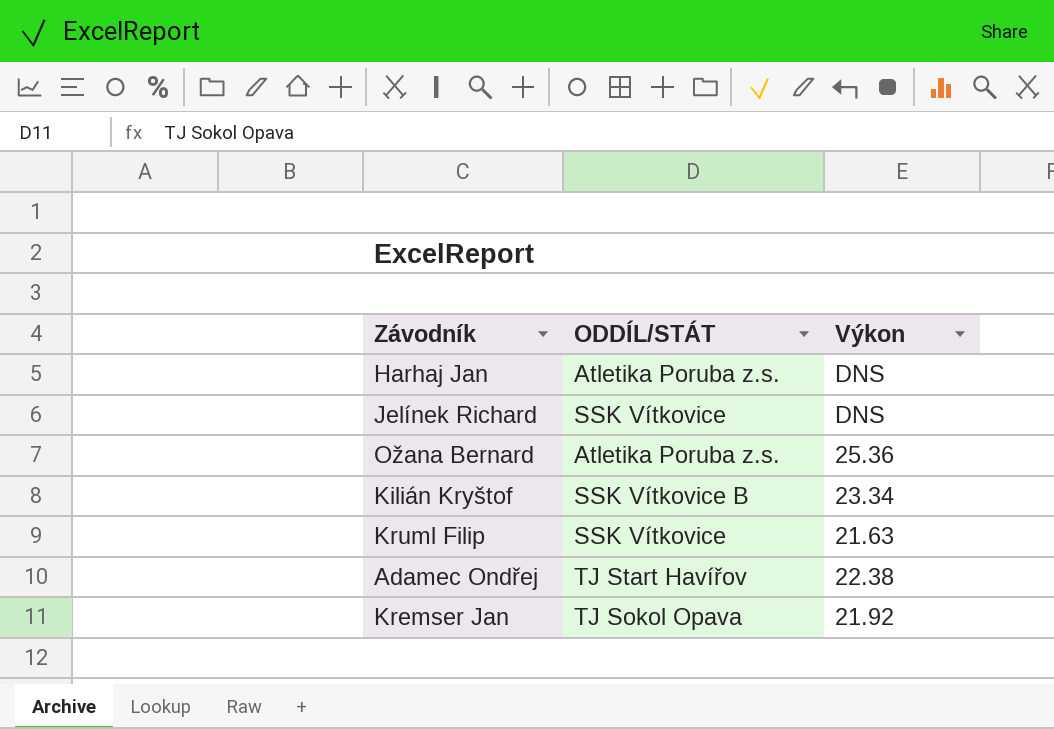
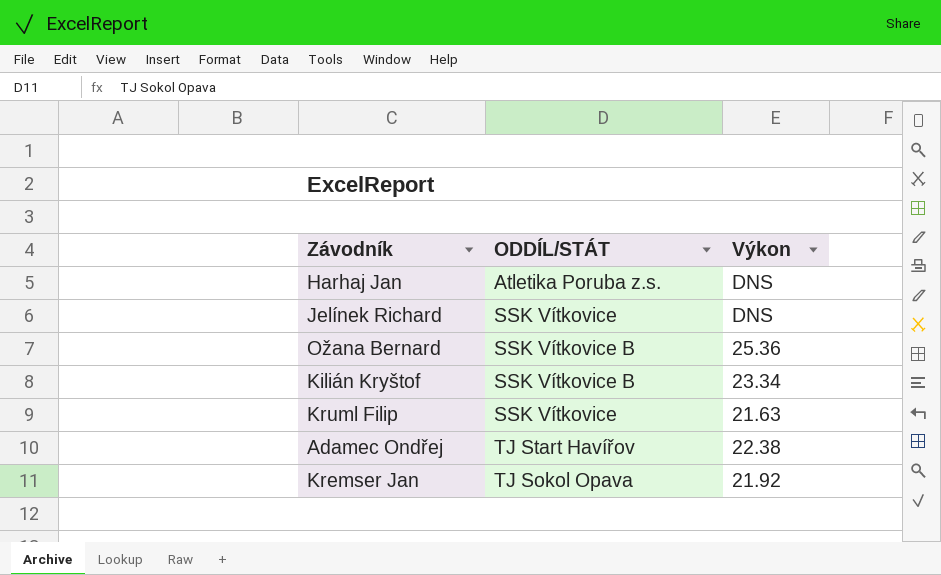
Ožana Bernard | ODDÍL/STÁT: Atletika Poruba z.s. -> SSK Vítkovice B

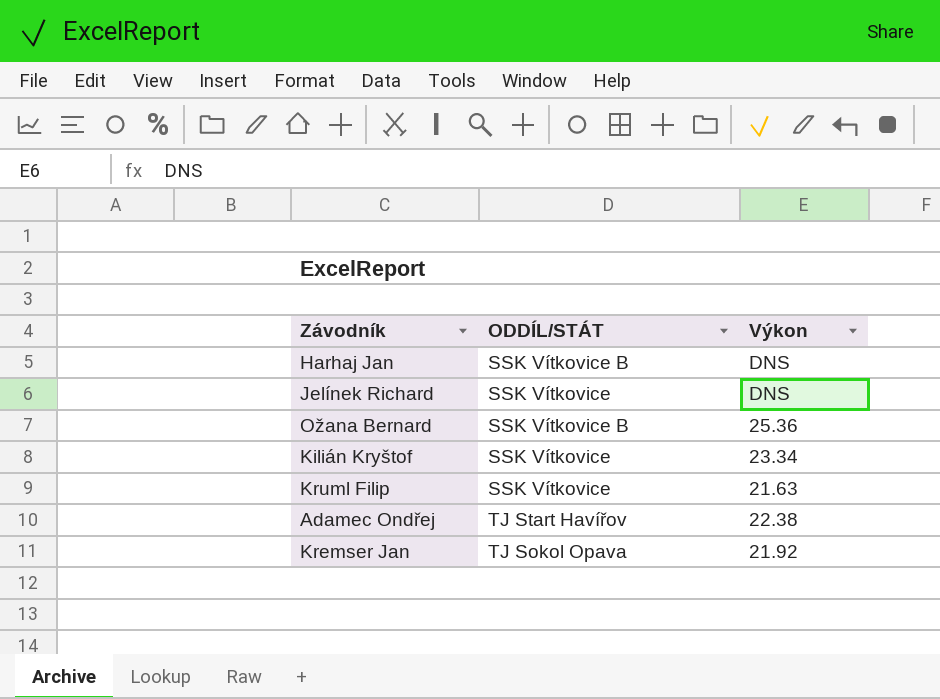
Harhaj Jan | ODDÍL/STÁT: Atletika Poruba z.s. -> SSK Vítkovice B
Kilián Kryštof | ODDÍL/STÁT: SSK Vítkovice B -> SSK Vítkovice

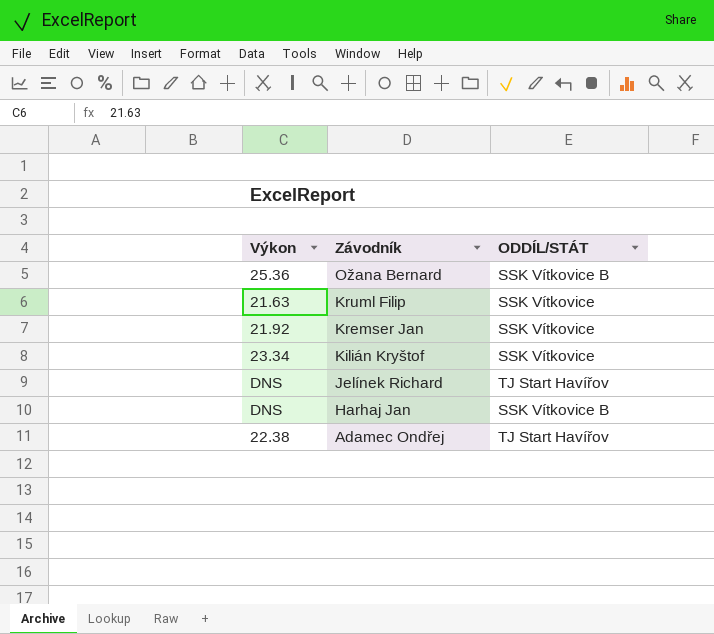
row order: none -> Závodník descending
column Výkon | position: 3 -> 1
Kremser Jan | ODDÍL/STÁT: TJ Sokol Opava -> SSK Vítkovice
Jelínek Richard | ODDÍL/STÁT: SSK Vítkovice -> TJ Start Havířov

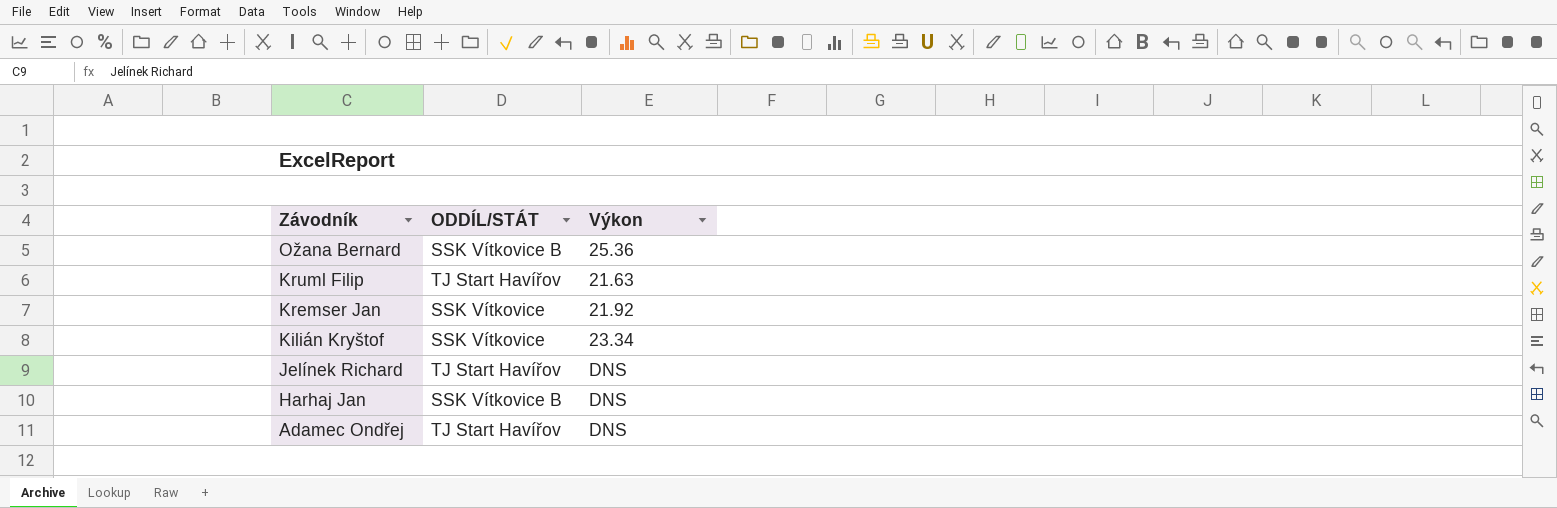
column Výkon | position: 1 -> 3
Kruml Filip | ODDÍL/STÁT: SSK Vítkovice -> TJ Start Havířov
Adamec Ondřej | Výkon: 22.38 -> DNS

